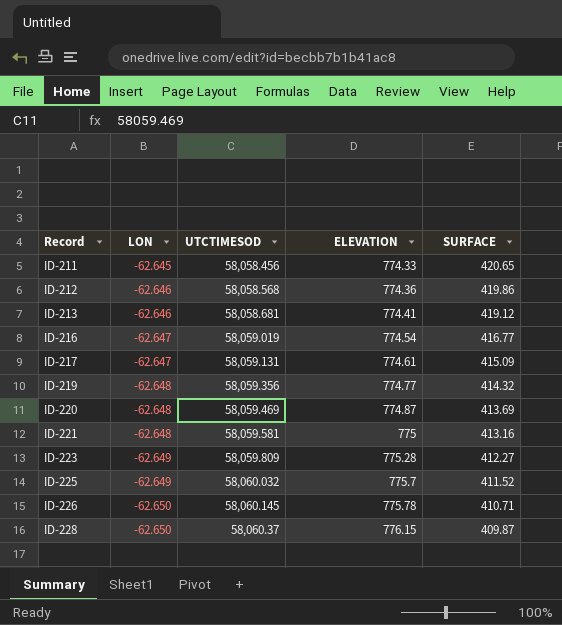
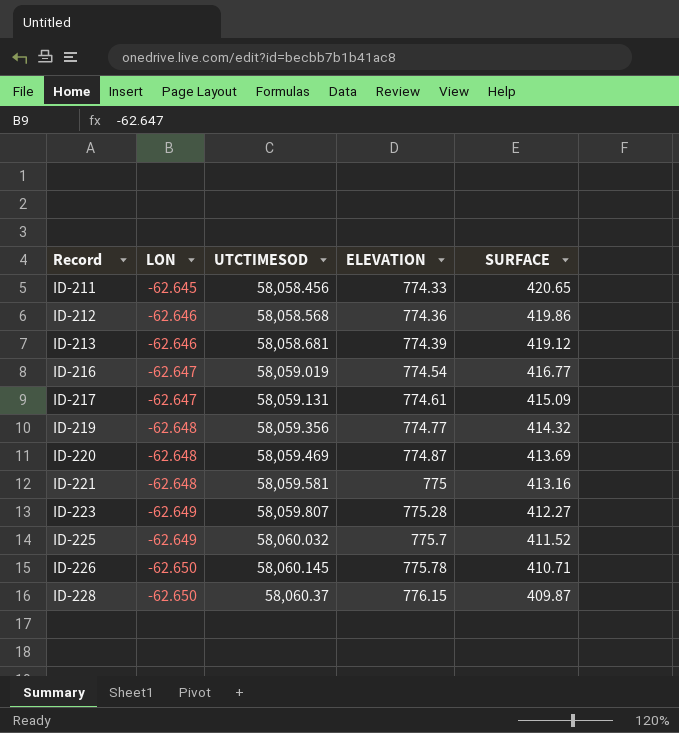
ID-213 | ELEVATION: 774.41 -> 774.39
ID-223 | UTCTIMESOD: 58,059.809 -> 58,059.807

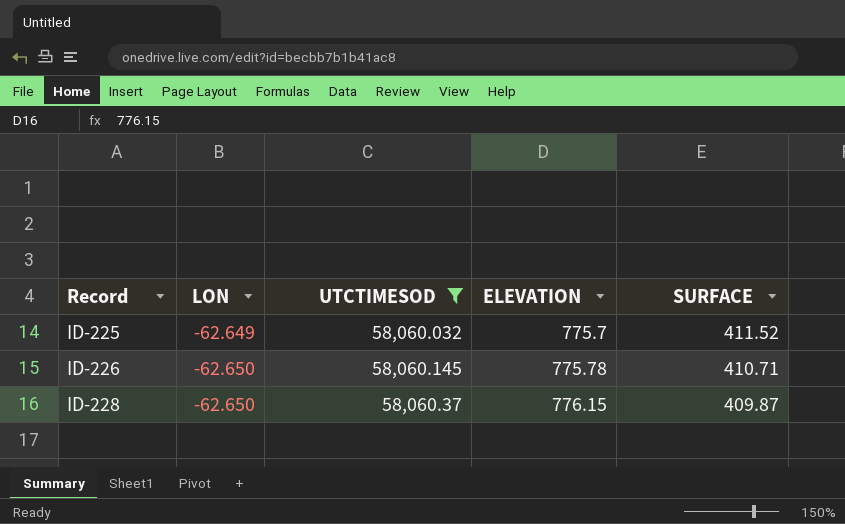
filter: none -> UTCTIMESOD >= 58,060.032

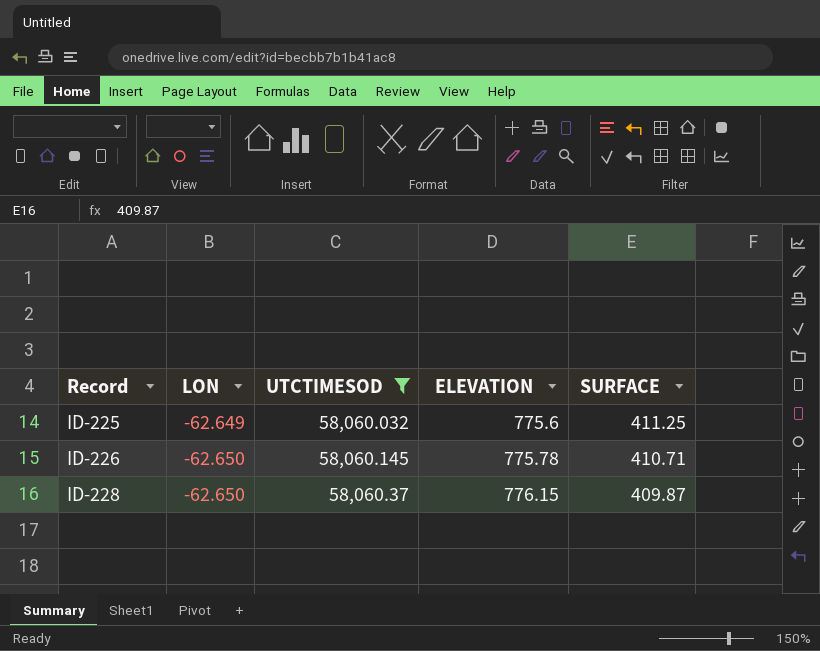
ID-225 | ELEVATION: 775.7 -> 775.6
ID-225 | SURFACE: 411.52 -> 411.25

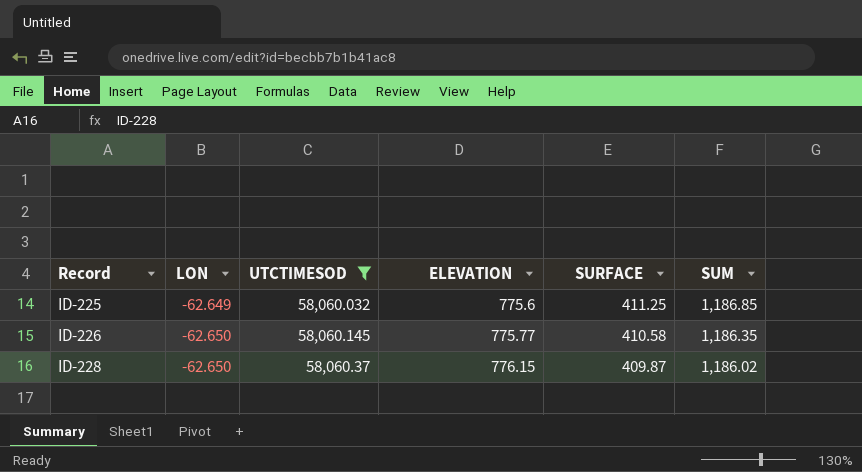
column SUM | formula: none -> [ELEVATION] + [SURFACE]
ID-226 | ELEVATION: 775.78 -> 775.77
ID-226 | SURFACE: 410.71 -> 410.58

